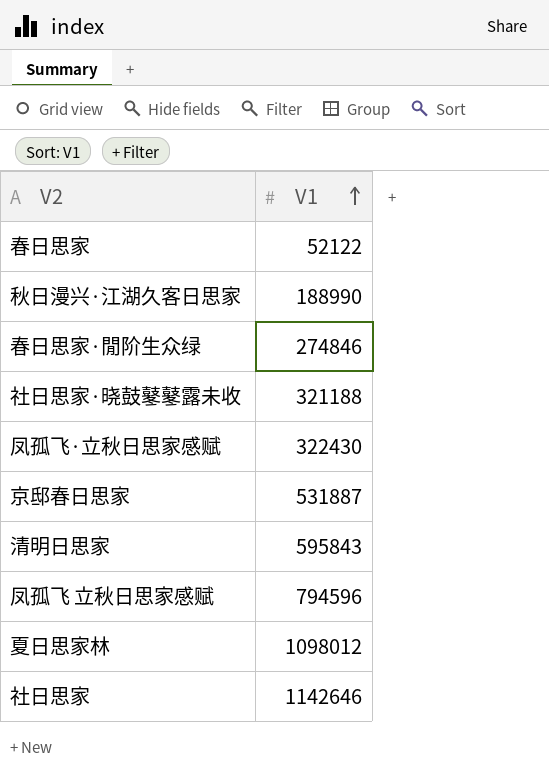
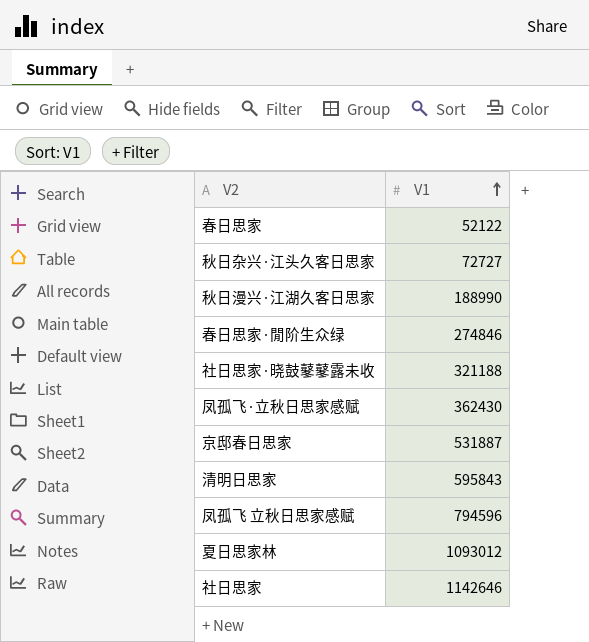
row 秋日杂兴·江头久客日思家: none -> 72727
凤孤飞·立秋日思家感赋 | V1: 322430 -> 362430
夏日思家林 | V1: 1098012 -> 1093012

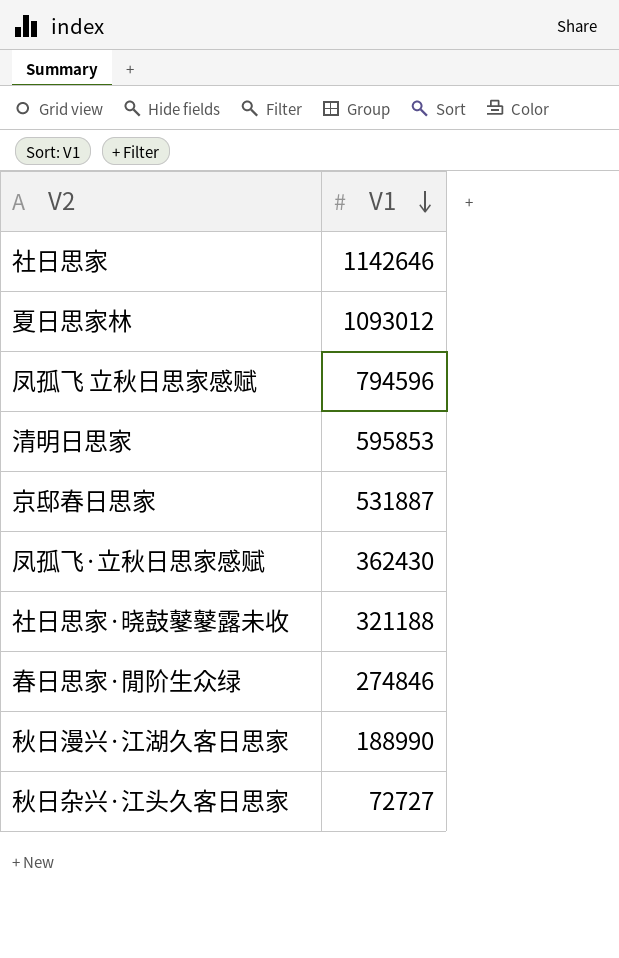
row order: V1 ascending -> V1 descending
row 春日思家: 52122 -> none
清明日思家 | V1: 595843 -> 595853

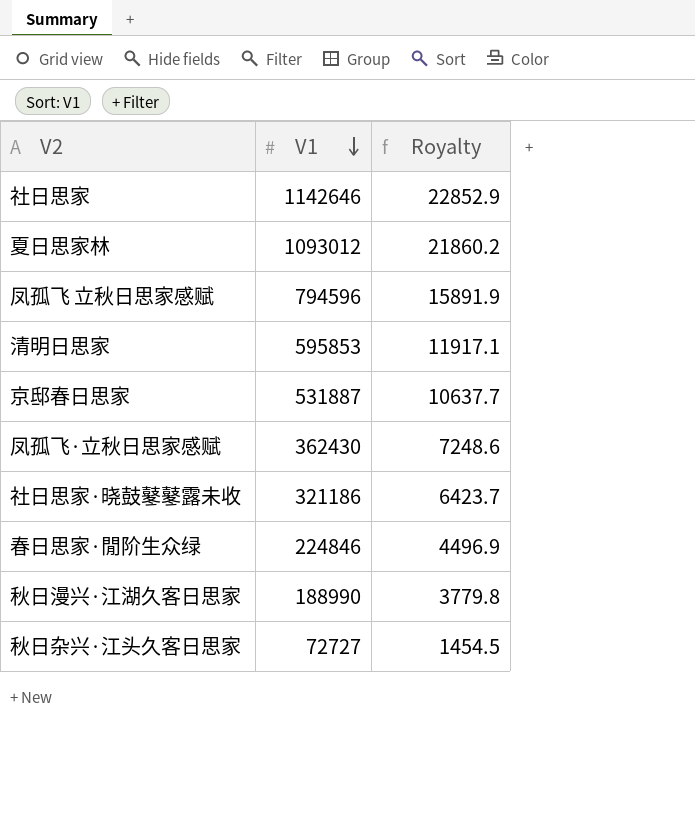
column Royalty | formula: none -> [V1] * 0.02
社日思家·晓鼓鼕鼕露未收 | V1: 321188 -> 321186
春日思家·閒阶生众绿 | V1: 274846 -> 224846

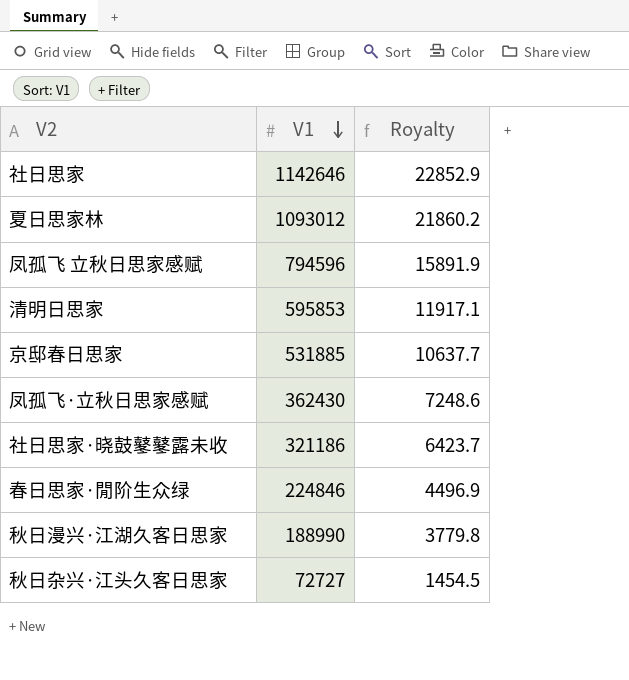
京邸春日思家 | V1: 531887 -> 531885

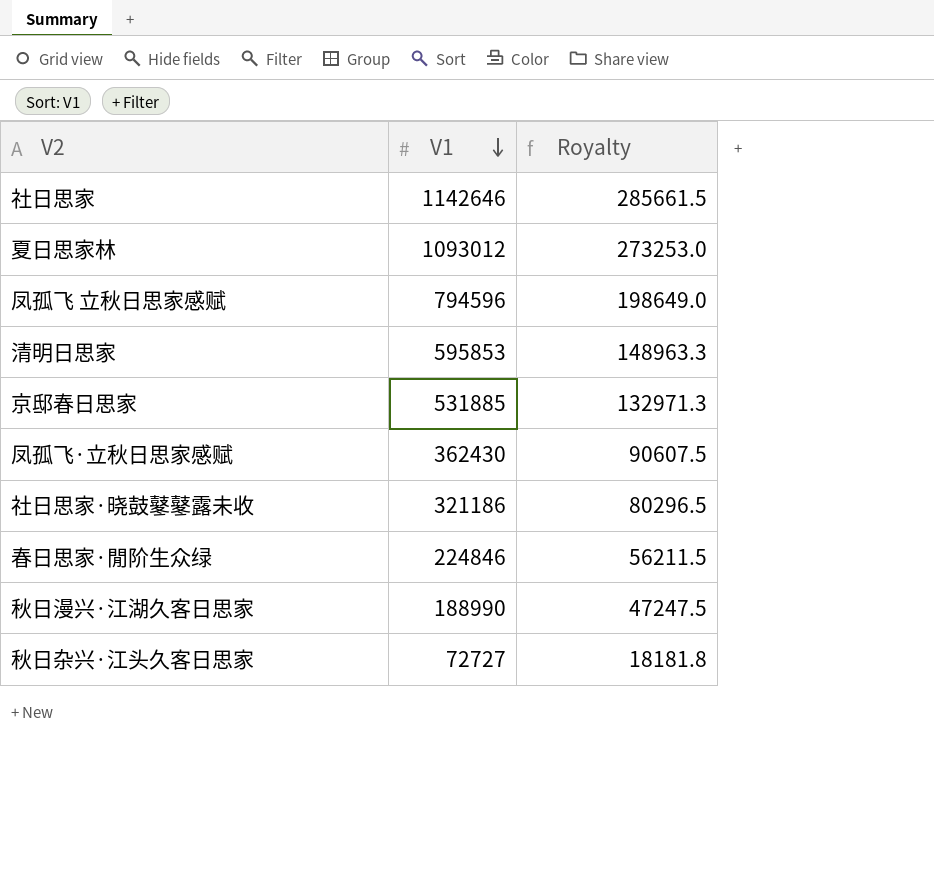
column Royalty | formula: [V1] * 0.02 -> [V1] * 0.25

